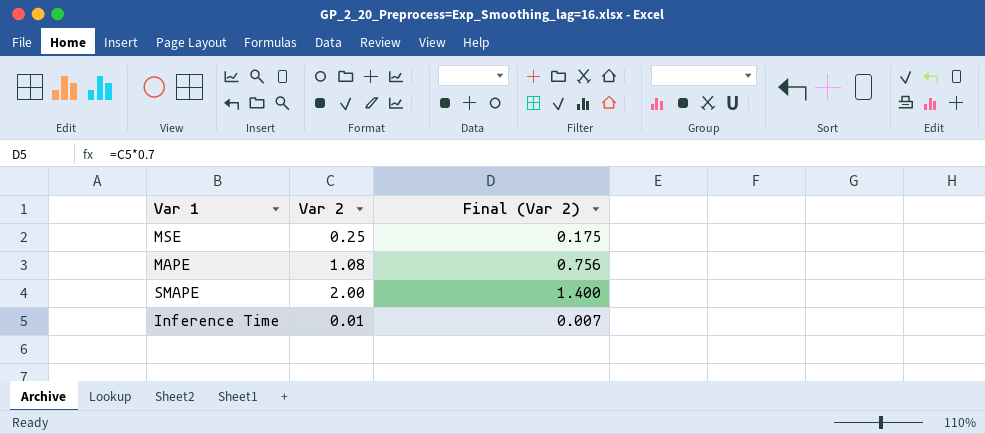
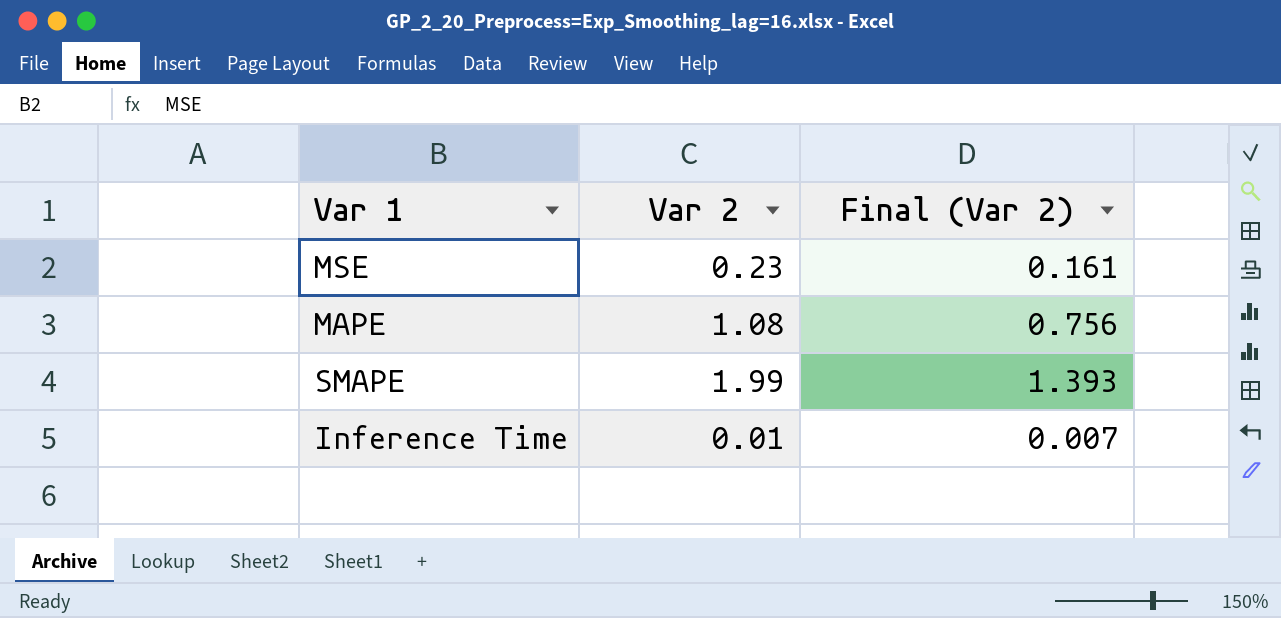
MSE | Var 2: 0.25 -> 0.23
MSE | Final (Var 2): 0.175 -> 0.161
SMAPE | Var 2: 2.00 -> 1.99
SMAPE | Final (Var 2): 1.400 -> 1.393

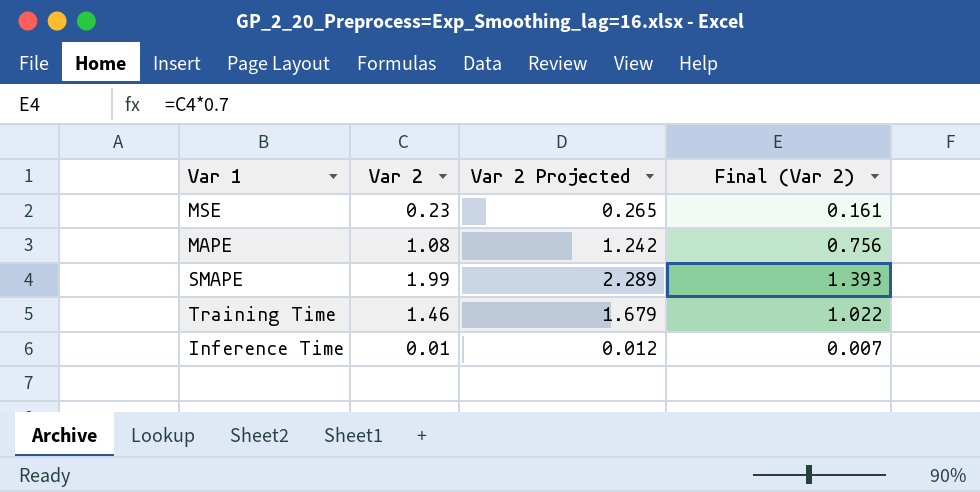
column Var 2 Projected | formula: none -> [Var 2] * 1.15
row Training Time: none -> 1.46 | 1.679 | 1.022

